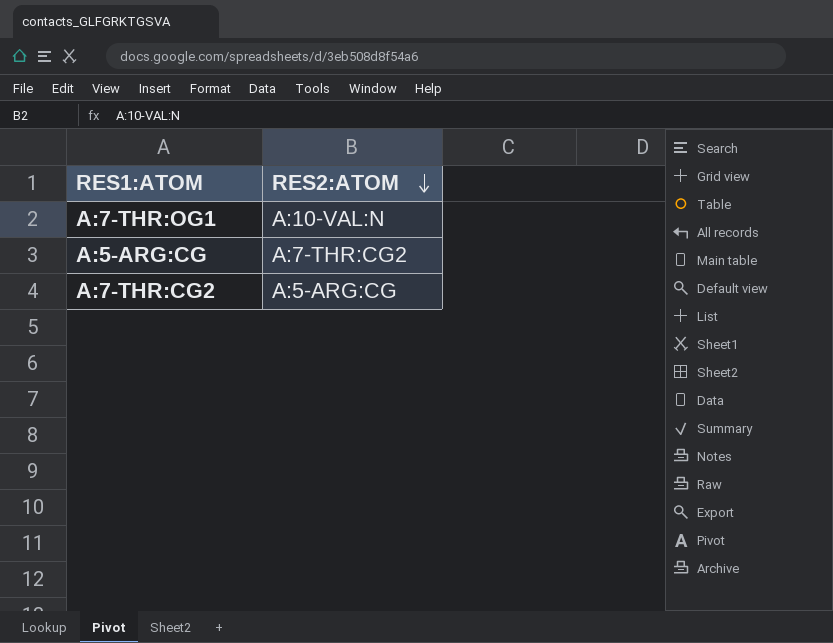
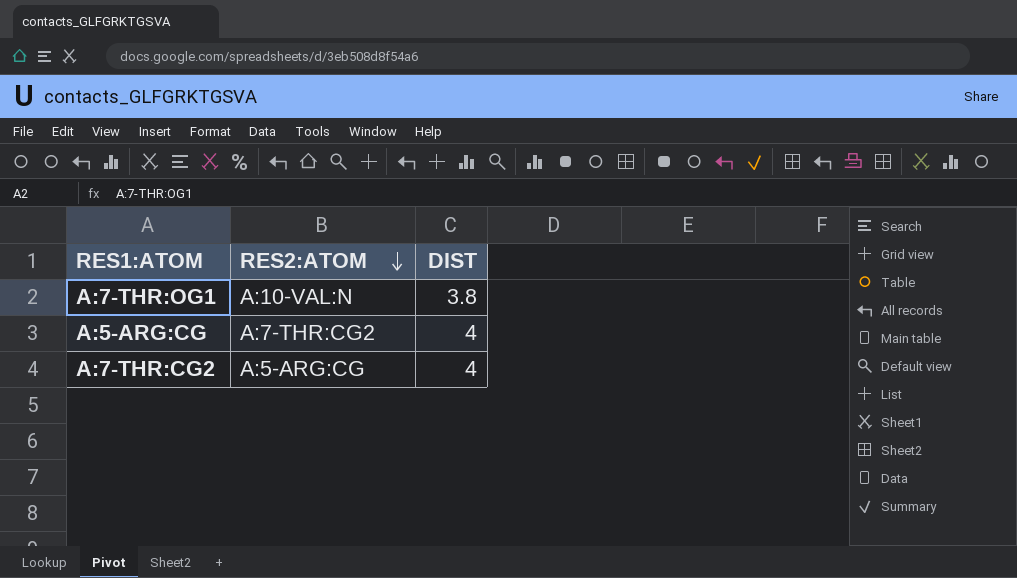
column DIST | position: none -> 3

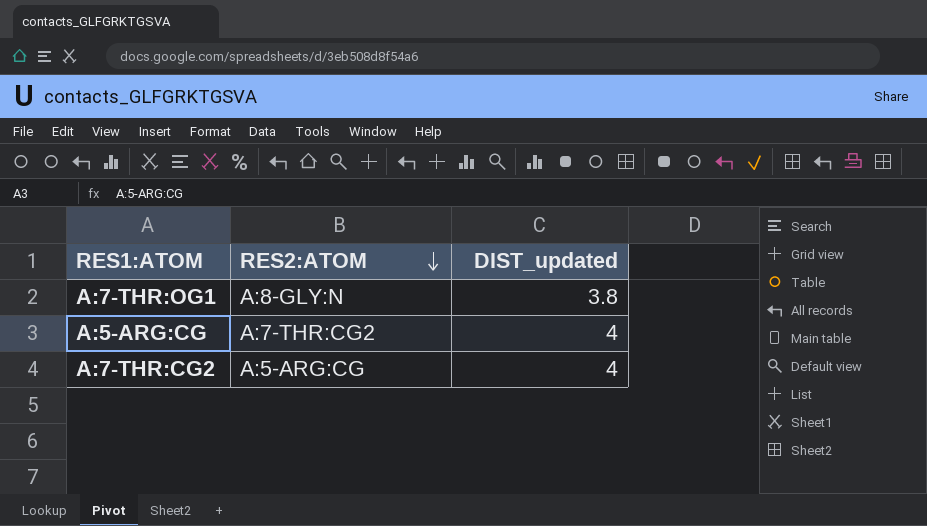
column name: DIST -> DIST_updated
A:7-THR:OG1 | RES2:ATOM: A:10-VAL:N -> A:8-GLY:N

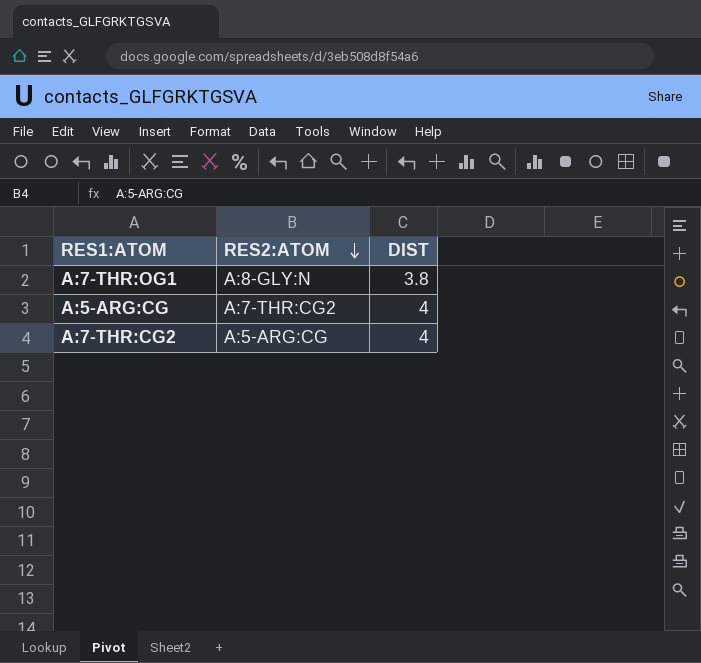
column name: DIST_updated -> DIST

